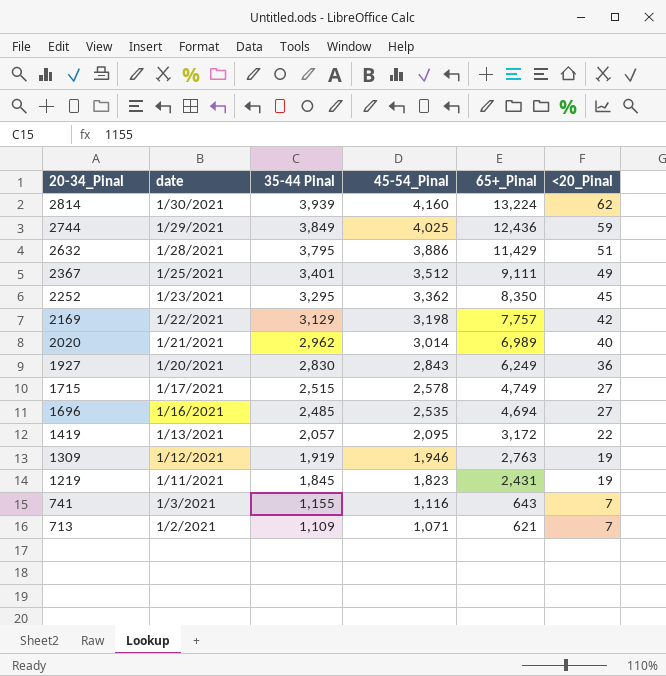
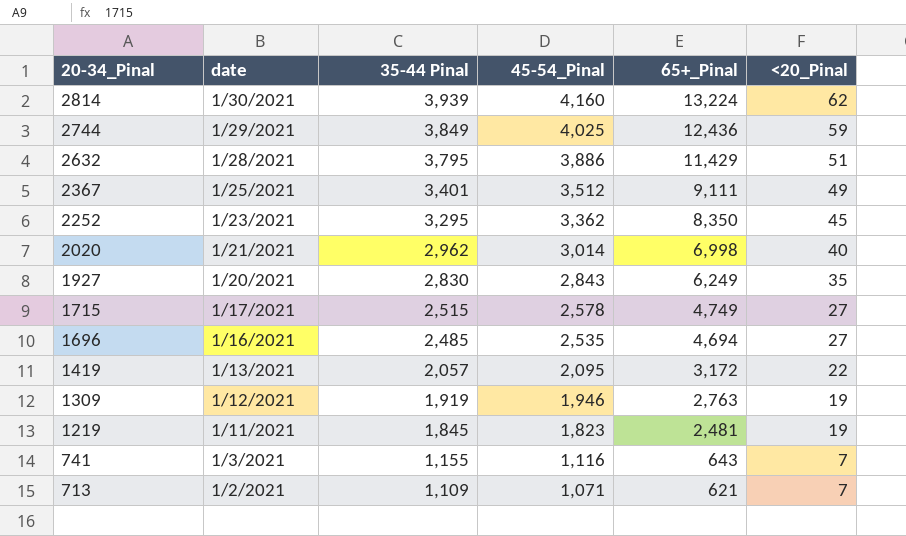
row 2169: 1/22/2021 | 3,129 | 3,198 | 7,757 | 42 -> none
2020 | 65+_Pinal: 6,989 -> 6,998
1927 | <20_Pinal: 36 -> 35
1219 | 65+_Pinal: 2,431 -> 2,481

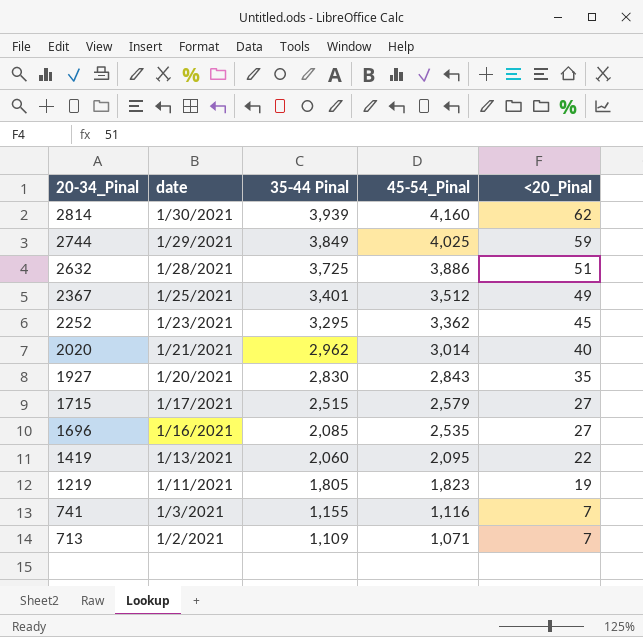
column 65+_Pinal | position: 5 -> none
row 1309: 1/12/2021 | 1,919 | 1,946 | 2,763 | 19 -> none
2632 | 35-44 Pinal: 3,795 -> 3,725
1715 | 45-54_Pinal: 2,578 -> 2,579
1696 | 35-44 Pinal: 2,485 -> 2,085
1419 | 35-44 Pinal: 2,057 -> 2,060
1219 | 35-44 Pinal: 1,845 -> 1,805

